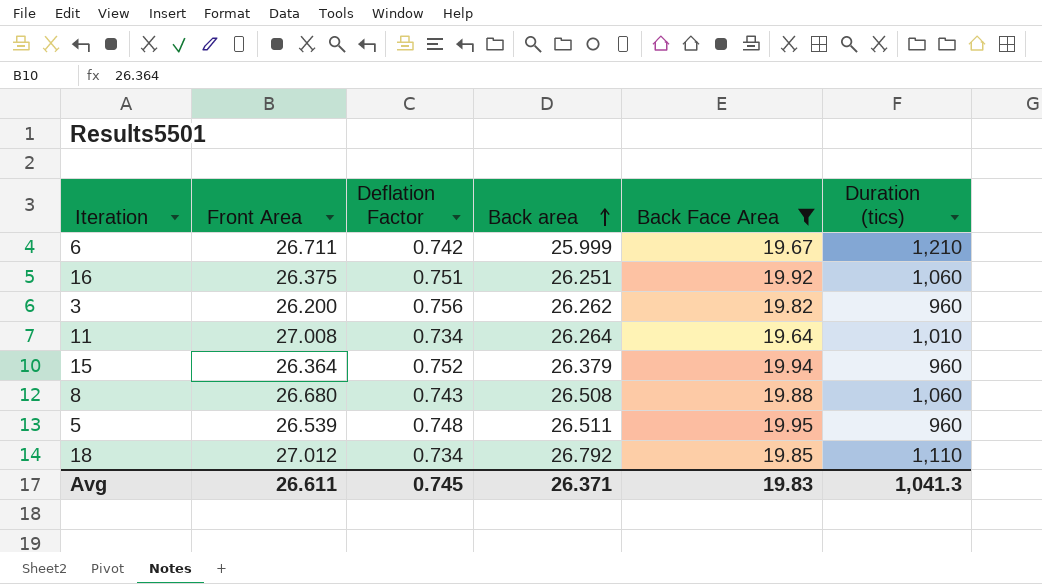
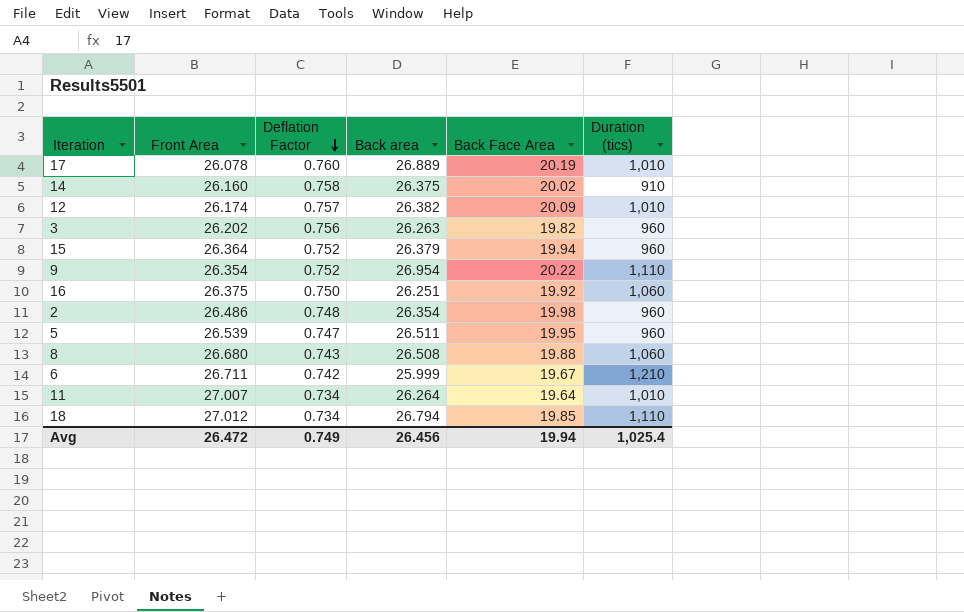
filter: Back Face Area <= 19.95 -> none
row order: Back area ascending -> Deflation Factor descending
3 | Front Area: 26.200 -> 26.202
3 | Back area: 26.262 -> 26.263
16 | Deflation Factor: 0.751 -> 0.750
5 | Deflation Factor: 0.748 -> 0.747
11 | Front Area: 27.008 -> 27.007
18 | Back area: 26.792 -> 26.794
Avg | Front Area: 26.611 -> 26.472
Avg | Deflation Factor: 0.745 -> 0.749
Avg | Back area: 26.371 -> 26.456
Avg | Back Face Area: 19.83 -> 19.94
Avg | Duration (tics): 1,041.3 -> 1,025.4

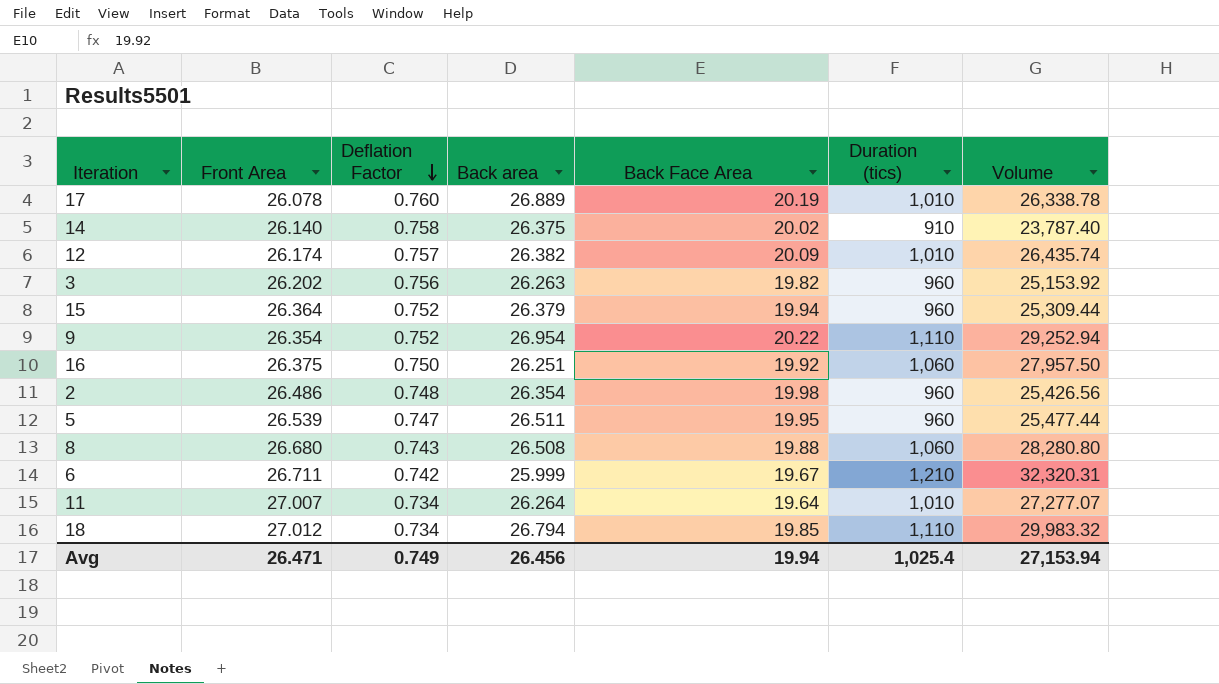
column Volume | formula: none -> [Front Area] * [Duration (tics)]
14 | Front Area: 26.160 -> 26.140
Avg | Front Area: 26.472 -> 26.471

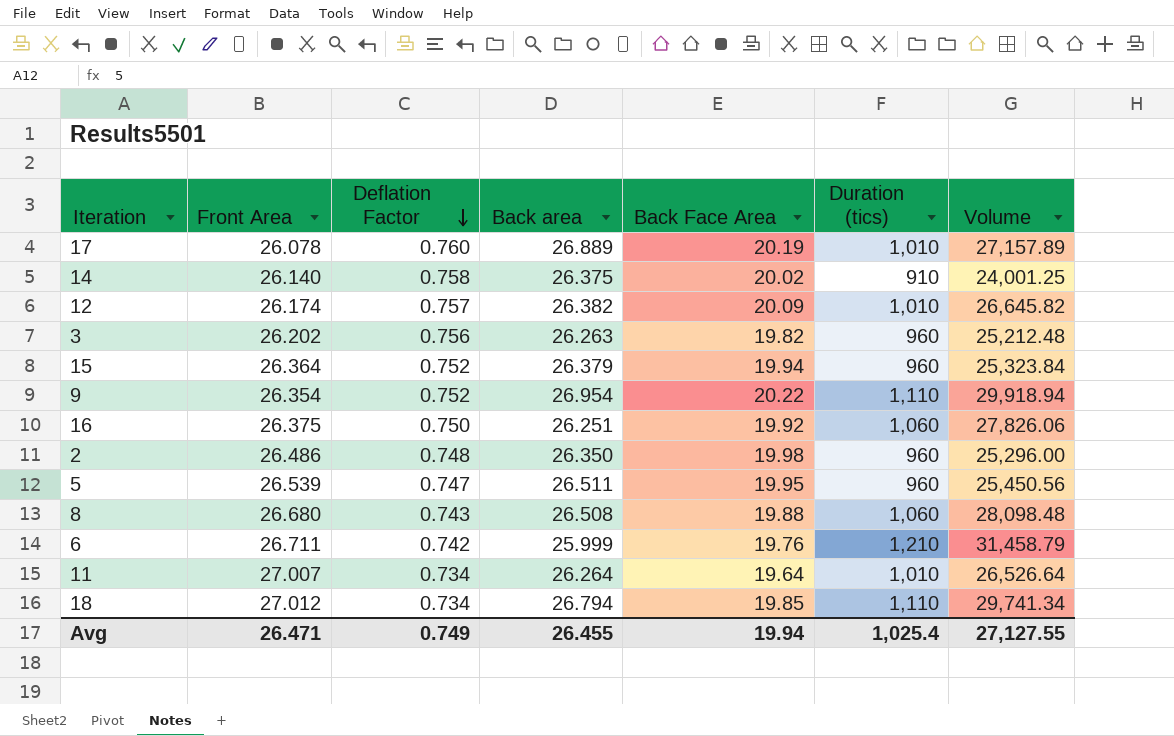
column Volume | formula: [Front Area] * [Duration (tics)] -> [Back area] * [Duration (tics)]
2 | Back area: 26.354 -> 26.350
6 | Back Face Area: 19.67 -> 19.76
Avg | Back area: 26.456 -> 26.455
Avg | Volume: 27,153.94 -> 27,127.55

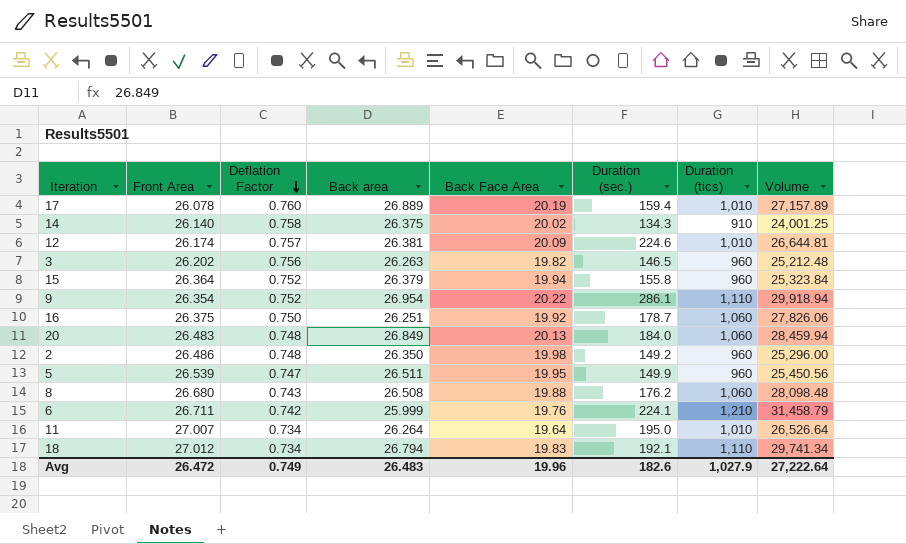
column Duration (sec.) | position: none -> 6
12 | Back area: 26.382 -> 26.381
12 | Volume: 26,645.82 -> 26,644.81
row 20: none -> 26.483 | 0.748 | 26.849 | 20.13 | 184.0 | 1,060 | 28,459.94
18 | Back Face Area: 19.85 -> 19.83
Avg | Front Area: 26.471 -> 26.472
Avg | Back area: 26.455 -> 26.483
Avg | Back Face Area: 19.94 -> 19.96
Avg | Duration (tics): 1,025.4 -> 1,027.9
Avg | Volume: 27,127.55 -> 27,222.64

